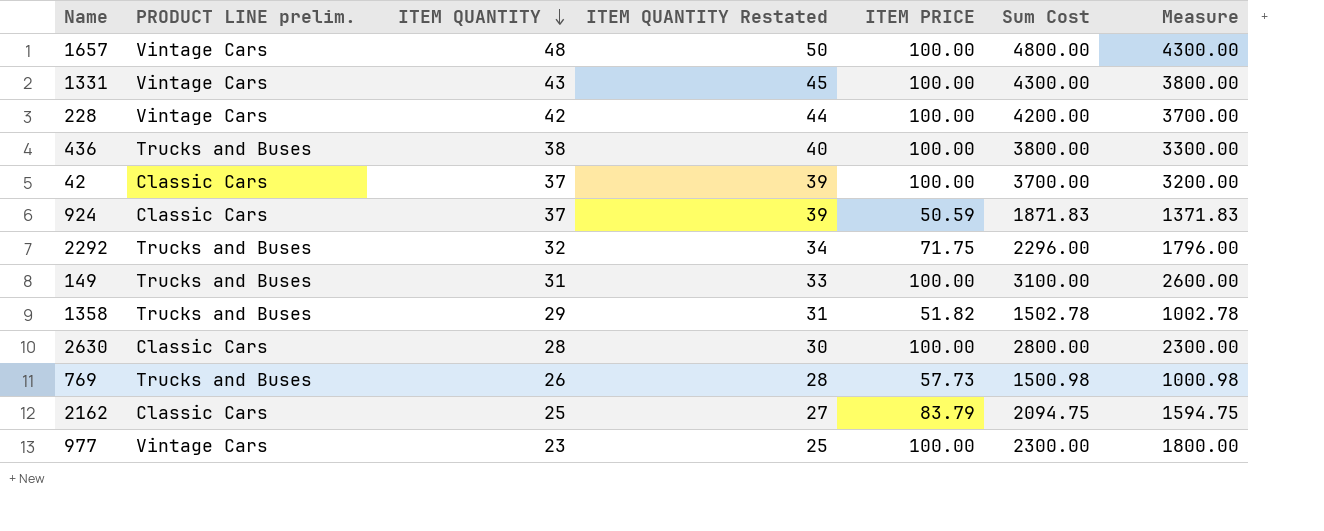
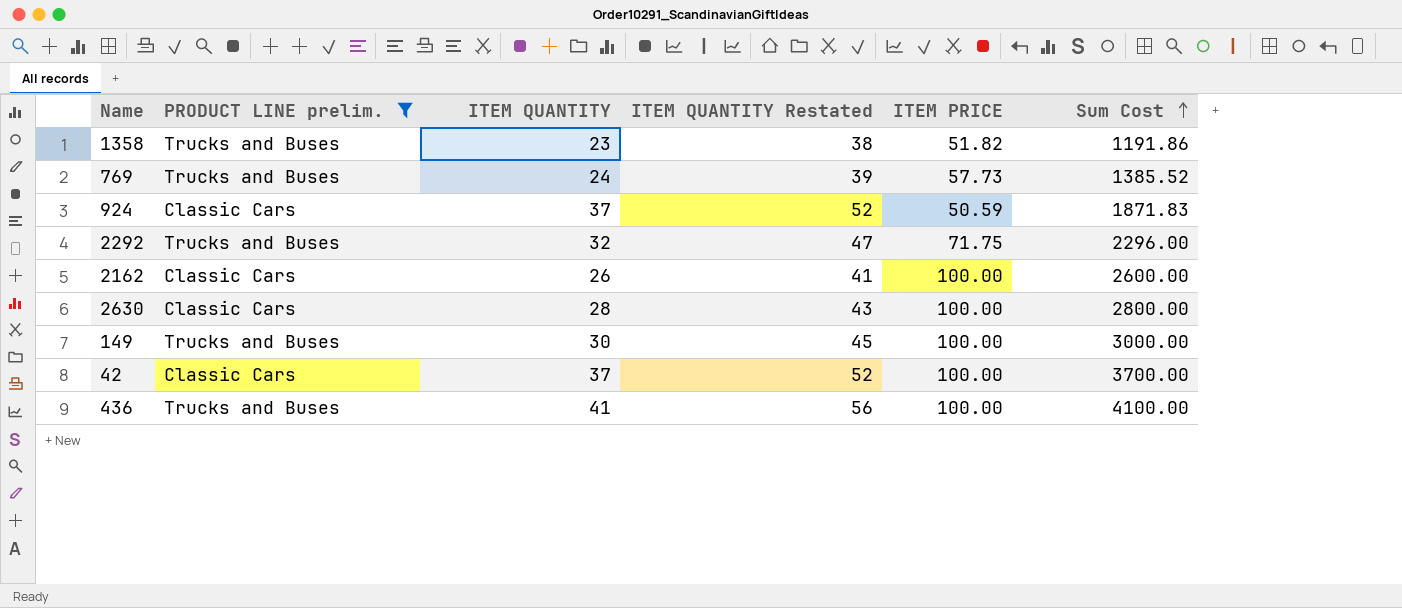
filter: none -> PRODUCT LINE prelim. != Vintage Cars
row order: ITEM QUANTITY descending -> Sum Cost ascending
column Measure | formula: [Sum Cost] - 500 -> none
column ITEM QUANTITY Restated | formula: [ITEM QUANTITY] + 2 -> [ITEM QUANTITY] + 15
1358 | ITEM QUANTITY: 29 -> 23
1358 | Sum Cost: 1502.78 -> 1191.86
769 | ITEM QUANTITY: 26 -> 24
769 | Sum Cost: 1500.98 -> 1385.52
2162 | ITEM QUANTITY: 25 -> 26
2162 | ITEM PRICE: 83.79 -> 100.00
2162 | Sum Cost: 2094.75 -> 2600.00
149 | ITEM QUANTITY: 31 -> 30
149 | Sum Cost: 3100.00 -> 3000.00
436 | ITEM QUANTITY: 38 -> 41
436 | Sum Cost: 3800.00 -> 4100.00

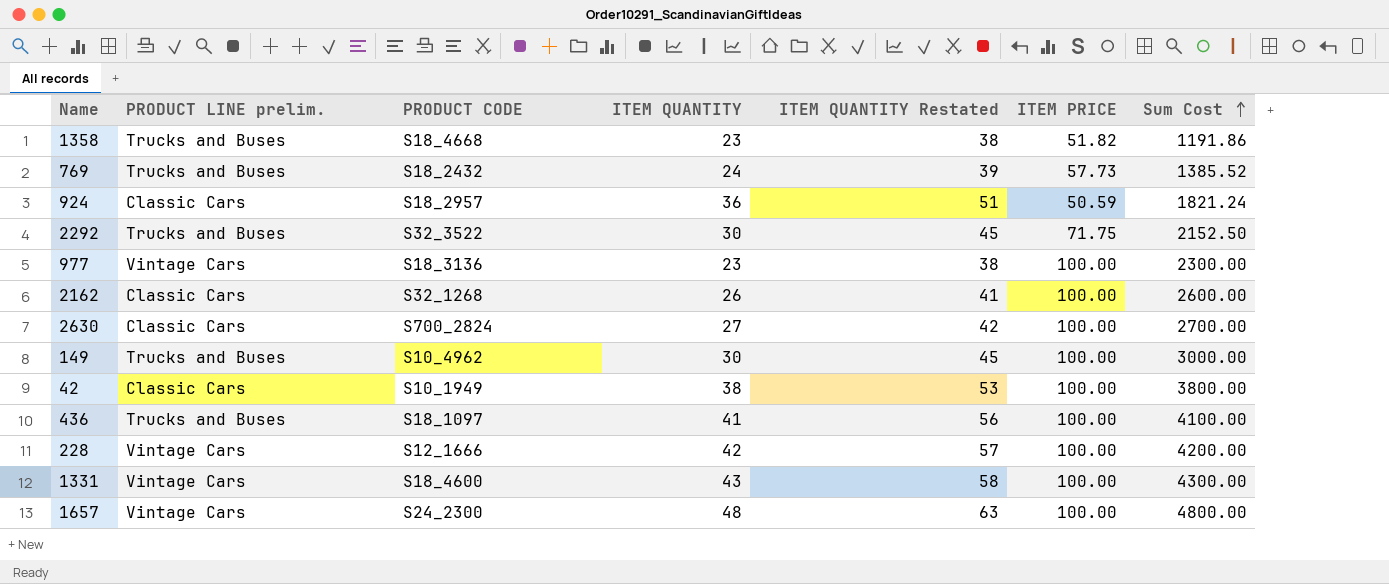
filter: PRODUCT LINE prelim. != Vintage Cars -> none
column PRODUCT CODE | position: none -> 3
924 | ITEM QUANTITY: 37 -> 36
924 | ITEM QUANTITY Restated: 52 -> 51
924 | Sum Cost: 1871.83 -> 1821.24
2292 | ITEM QUANTITY: 32 -> 30
2292 | ITEM QUANTITY Restated: 47 -> 45
2292 | Sum Cost: 2296.00 -> 2152.50
2630 | ITEM QUANTITY: 28 -> 27
2630 | ITEM QUANTITY Restated: 43 -> 42
2630 | Sum Cost: 2800.00 -> 2700.00
42 | ITEM QUANTITY: 37 -> 38
42 | ITEM QUANTITY Restated: 52 -> 53
42 | Sum Cost: 3700.00 -> 3800.00

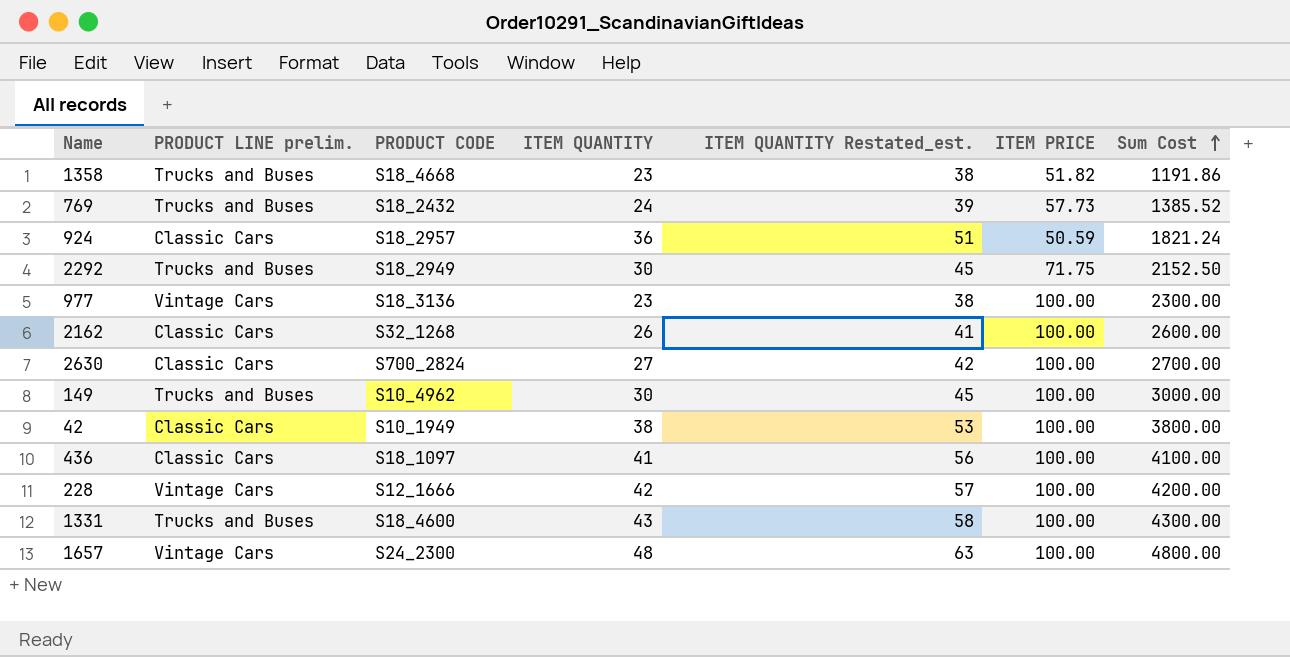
column name: ITEM QUANTITY Restated -> ITEM QUANTITY Restated_est.
2292 | PRODUCT CODE: S32_3522 -> S18_2949
436 | PRODUCT LINE prelim.: Trucks and Buses -> Classic Cars
1331 | PRODUCT LINE prelim.: Vintage Cars -> Trucks and Buses

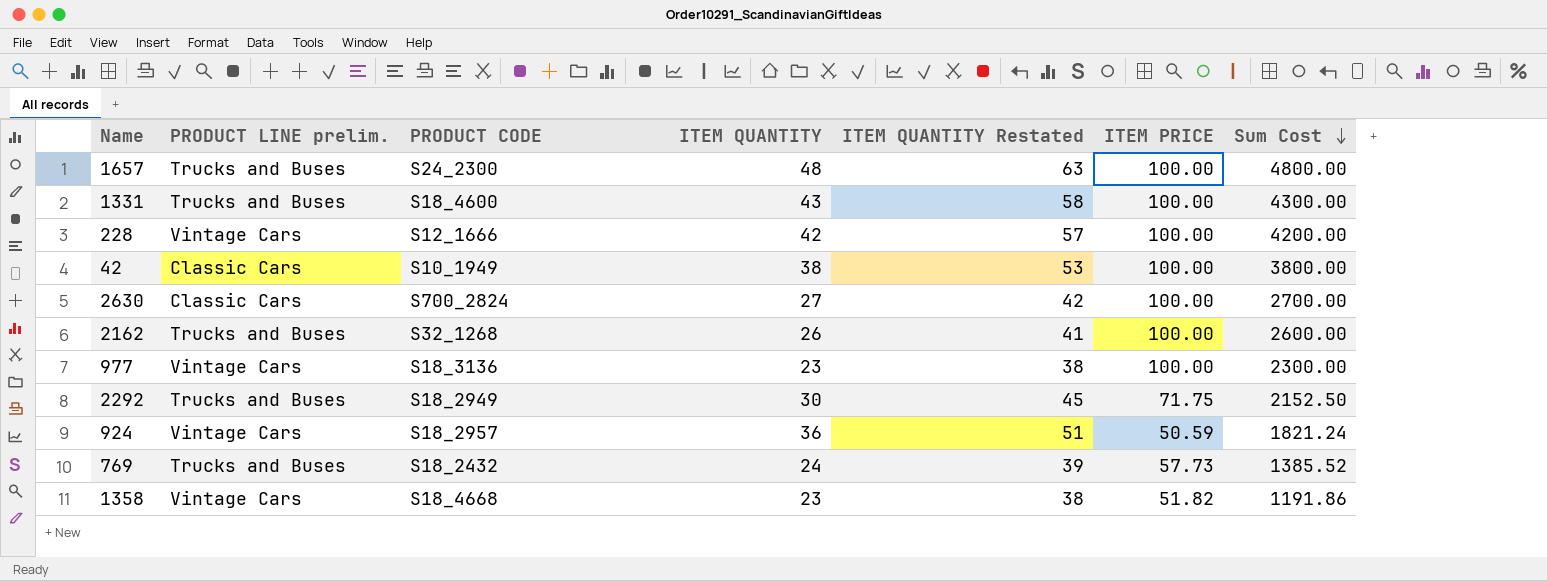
row order: Sum Cost ascending -> Sum Cost descending
column name: ITEM QUANTITY Restated_est. -> ITEM QUANTITY Restated
row 149: Trucks and Buses | S10_4962 | 30 | 45 | 100.00 | 3000.00 -> none
row 436: Classic Cars | S18_1097 | 41 | 56 | 100.00 | 4100.00 -> none
1657 | PRODUCT LINE prelim.: Vintage Cars -> Trucks and Buses
2162 | PRODUCT LINE prelim.: Classic Cars -> Trucks and Buses
924 | PRODUCT LINE prelim.: Classic Cars -> Vintage Cars
1358 | PRODUCT LINE prelim.: Trucks and Buses -> Vintage Cars

